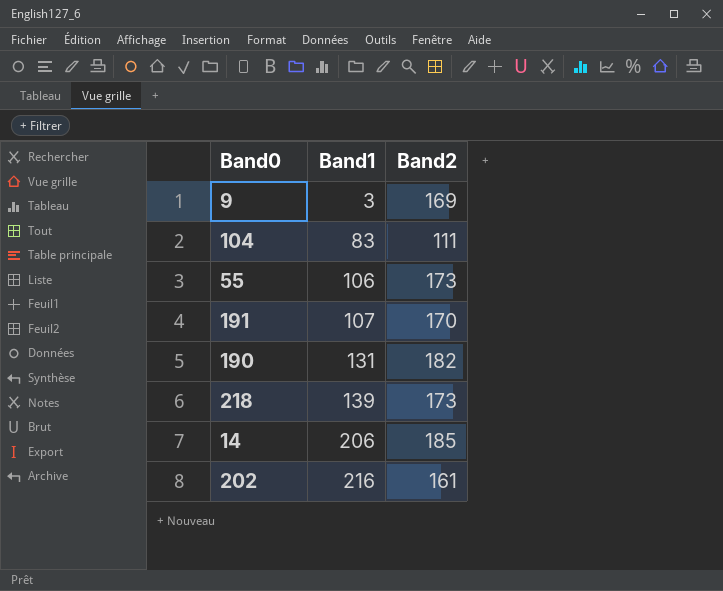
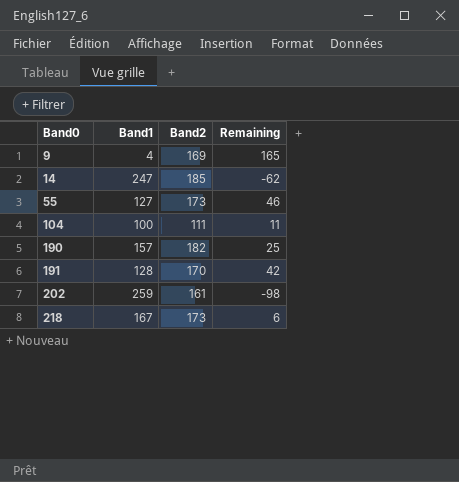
row order: Band1 ascending -> Band0 ascending
column Remaining | formula: none -> [Band2] - [Band1]
9 | Band1: 3 -> 4
14 | Band1: 206 -> 247
55 | Band1: 106 -> 127
104 | Band1: 83 -> 100
190 | Band1: 131 -> 157
191 | Band1: 107 -> 128
202 | Band1: 216 -> 259
218 | Band1: 139 -> 167

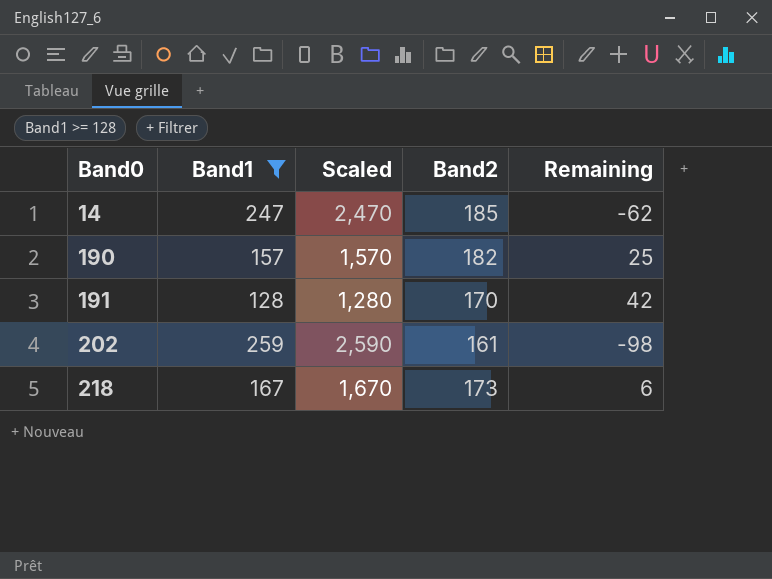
filter: none -> Band1 >= 128
column Scaled | formula: none -> [Band1] * 10

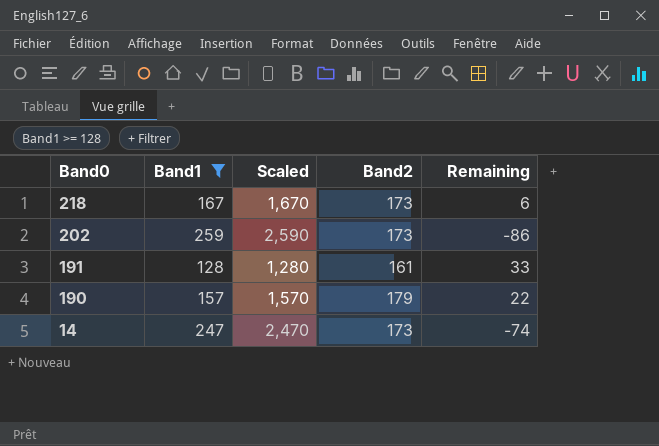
row order: Band0 ascending -> Band0 descending
202 | Band2: 161 -> 173
202 | Remaining: -98 -> -86
191 | Band2: 170 -> 161
191 | Remaining: 42 -> 33
190 | Band2: 182 -> 179
190 | Remaining: 25 -> 22
14 | Band2: 185 -> 173
14 | Remaining: -62 -> -74

